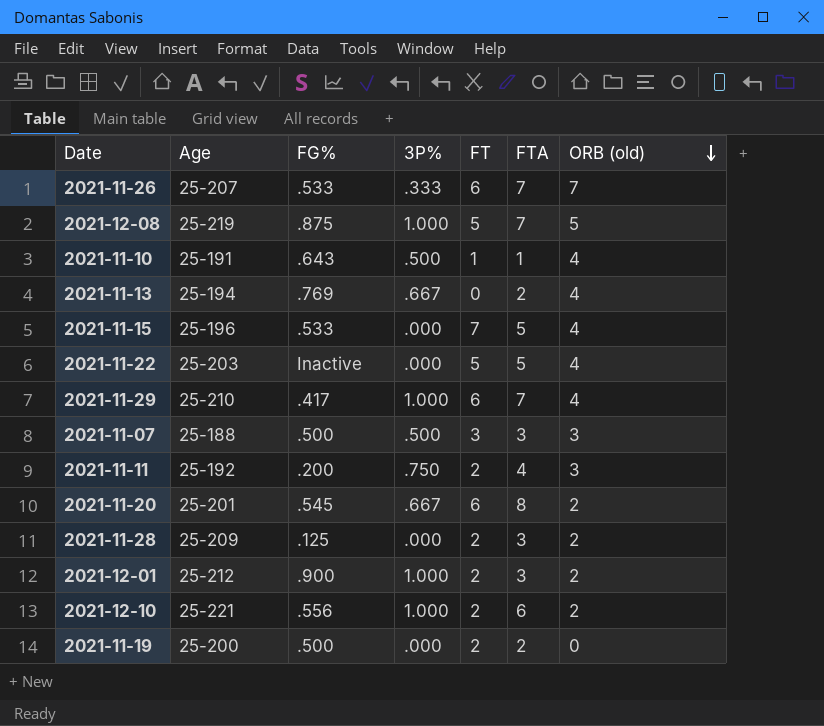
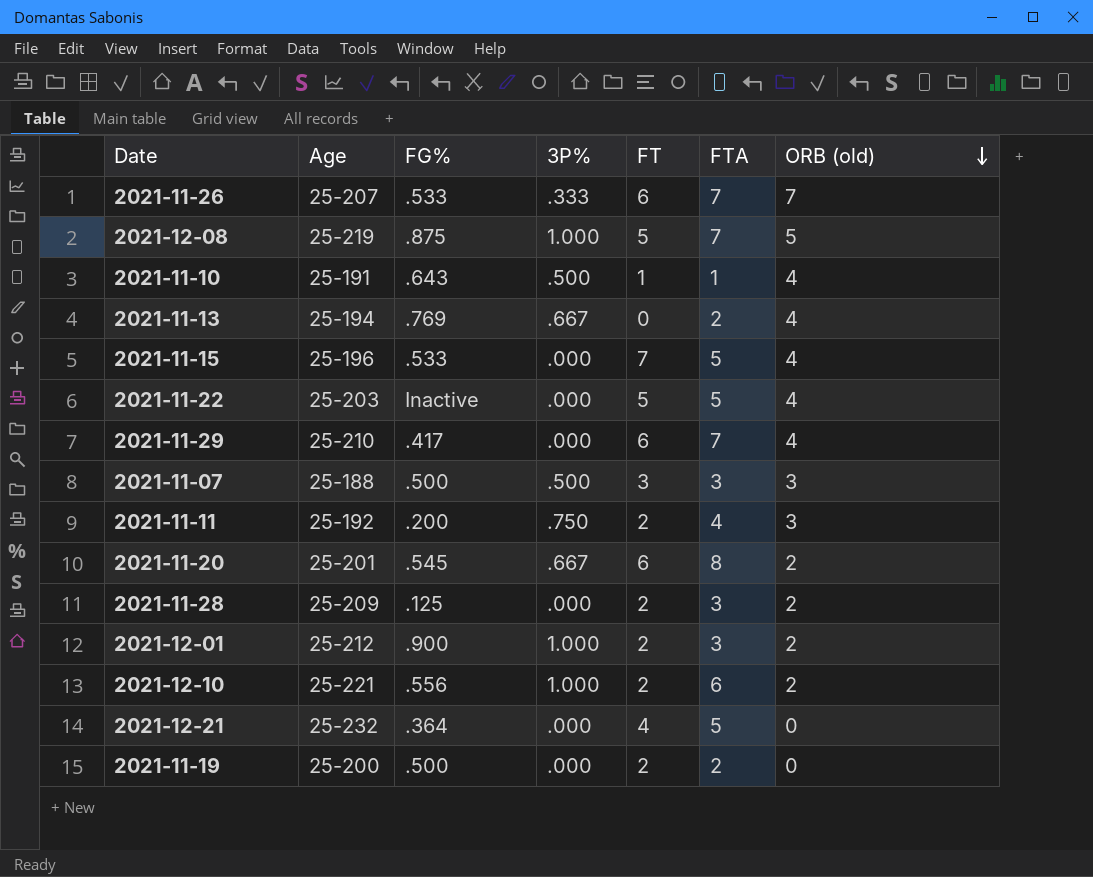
2021-11-29 | 3P%: 1.000 -> .000
row 2021-12-21: none -> 25-232 | .364 | .000 | 4 | 5 | 0

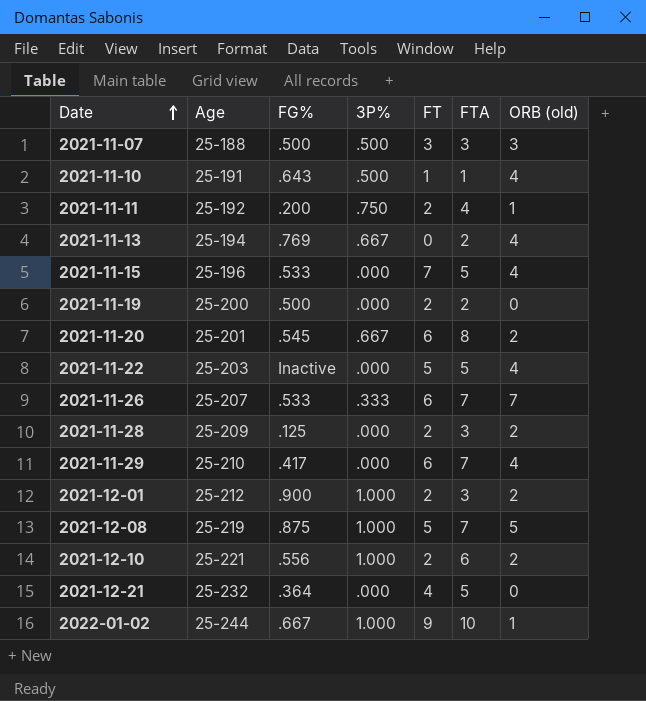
row order: ORB (old) descending -> Date ascending
2021-11-11 | ORB (old): 3 -> 1
row 2022-01-02: none -> 25-244 | .667 | 1.000 | 9 | 10 | 1

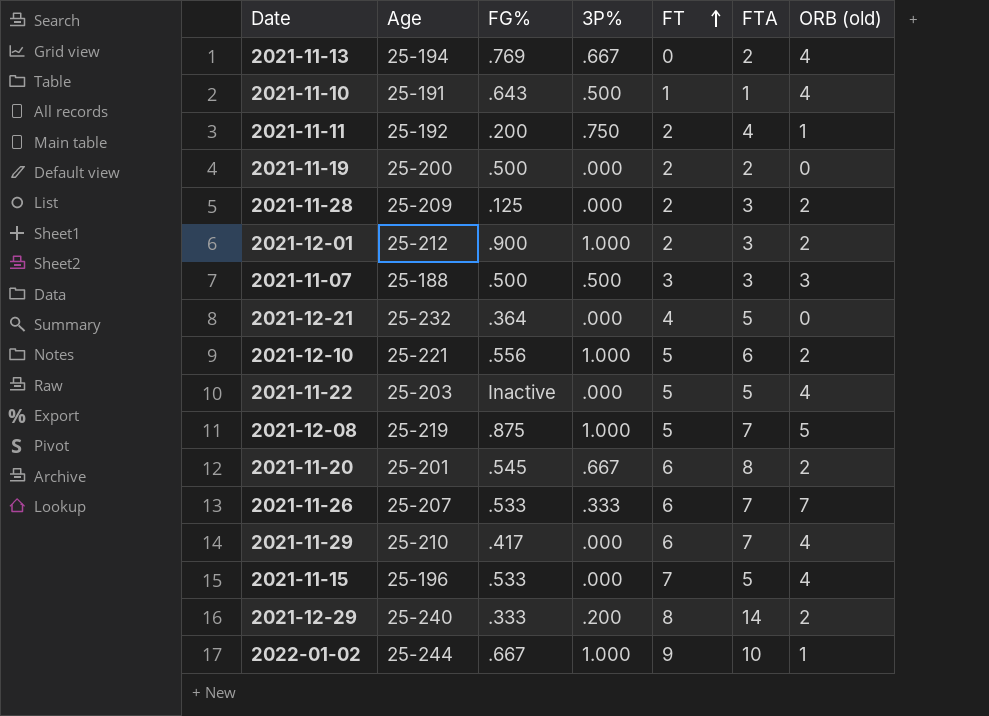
row order: Date ascending -> FT ascending
2021-12-10 | FT: 2 -> 5
row 2021-12-29: none -> 25-240 | .333 | .200 | 8 | 14 | 2

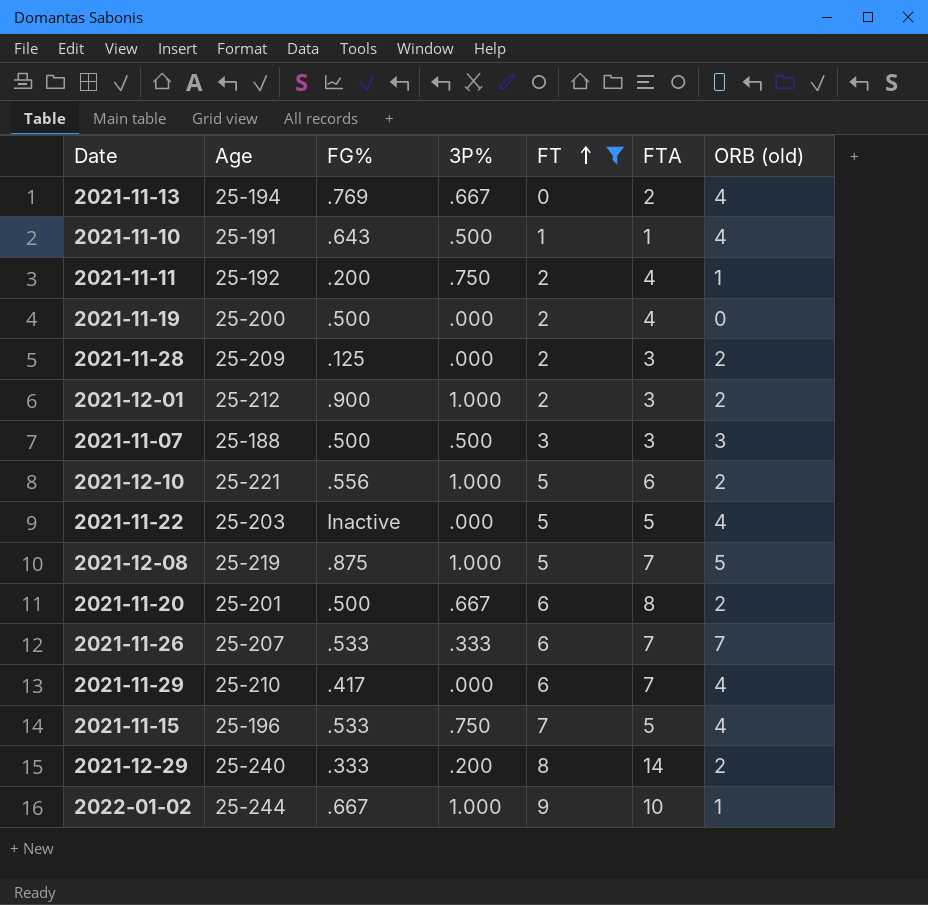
filter: none -> FT != 4
2021-11-19 | FTA: 2 -> 4
2021-11-20 | FG%: .545 -> .500
2021-11-15 | 3P%: .000 -> .750

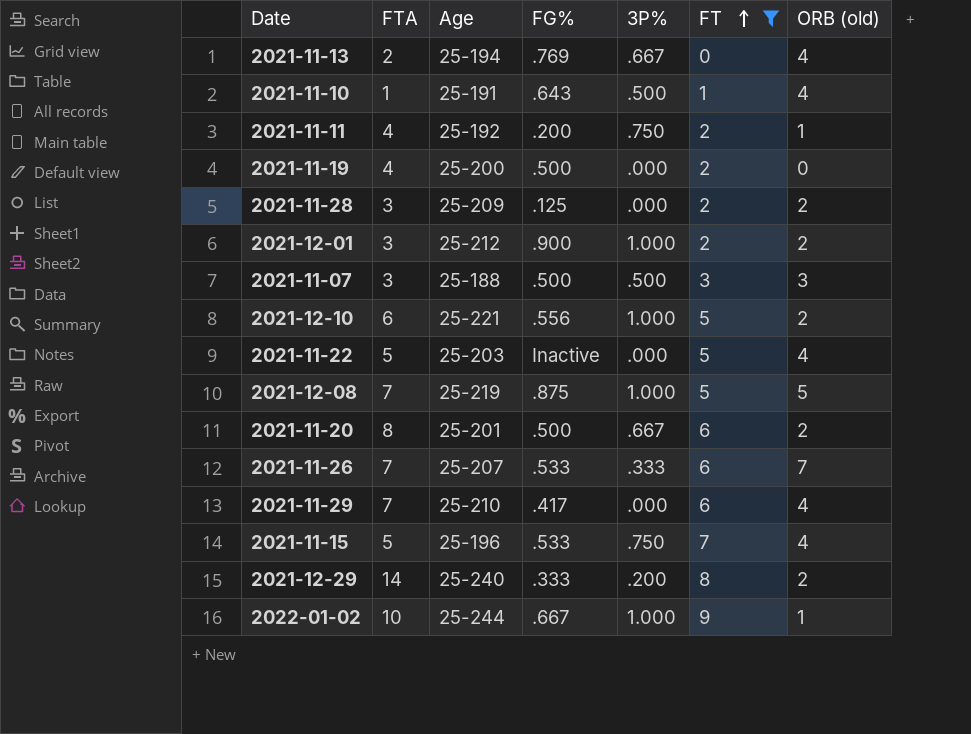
column FTA | position: 6 -> 2

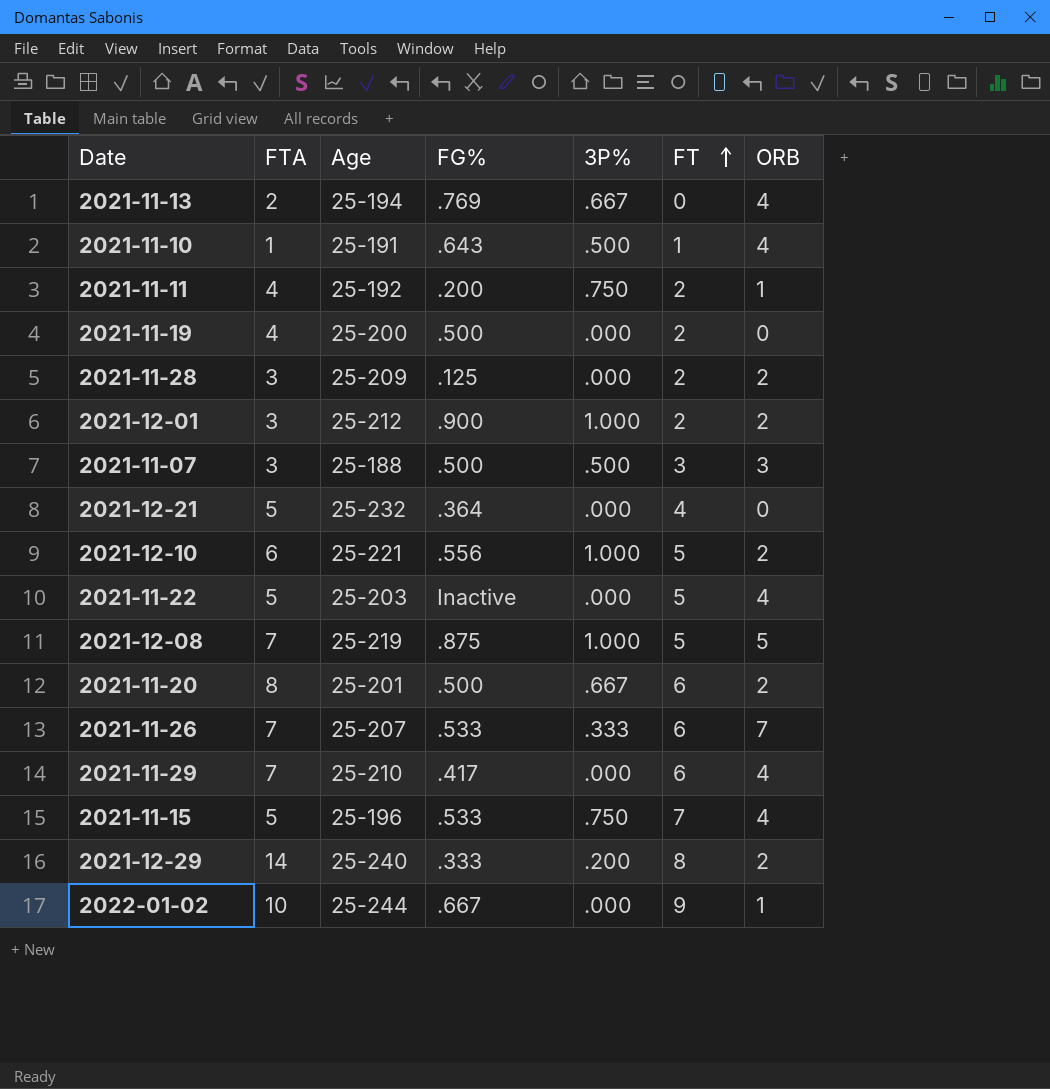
filter: FT != 4 -> none
column name: ORB (old) -> ORB
2022-01-02 | 3P%: 1.000 -> .000

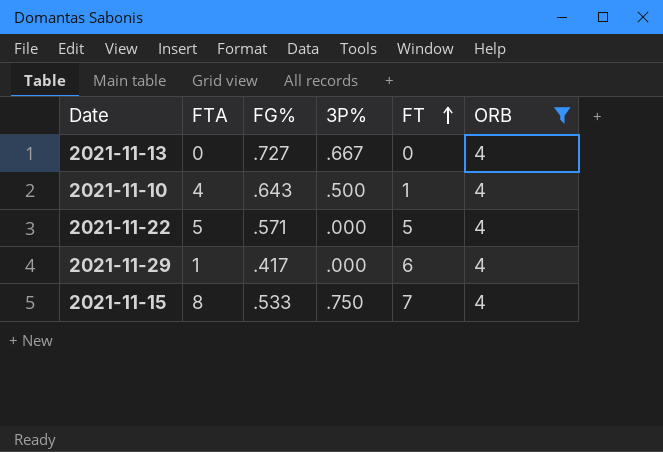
filter: none -> ORB = 4
column Age | position: 3 -> none
2021-11-13 | FTA: 2 -> 0
2021-11-13 | FG%: .769 -> .727
2021-11-10 | FTA: 1 -> 4
2021-11-22 | FG%: Inactive -> .571
2021-11-29 | FTA: 7 -> 1
2021-11-15 | FTA: 5 -> 8

